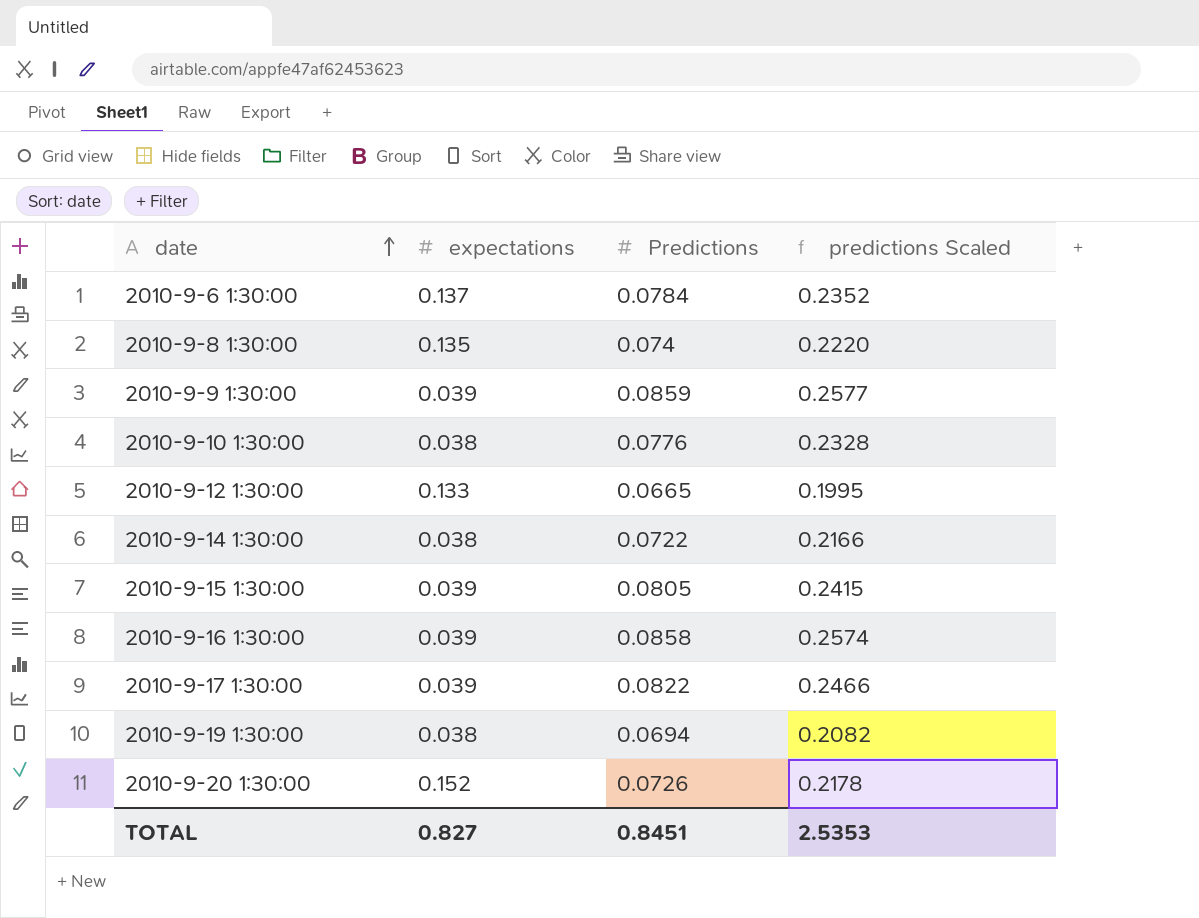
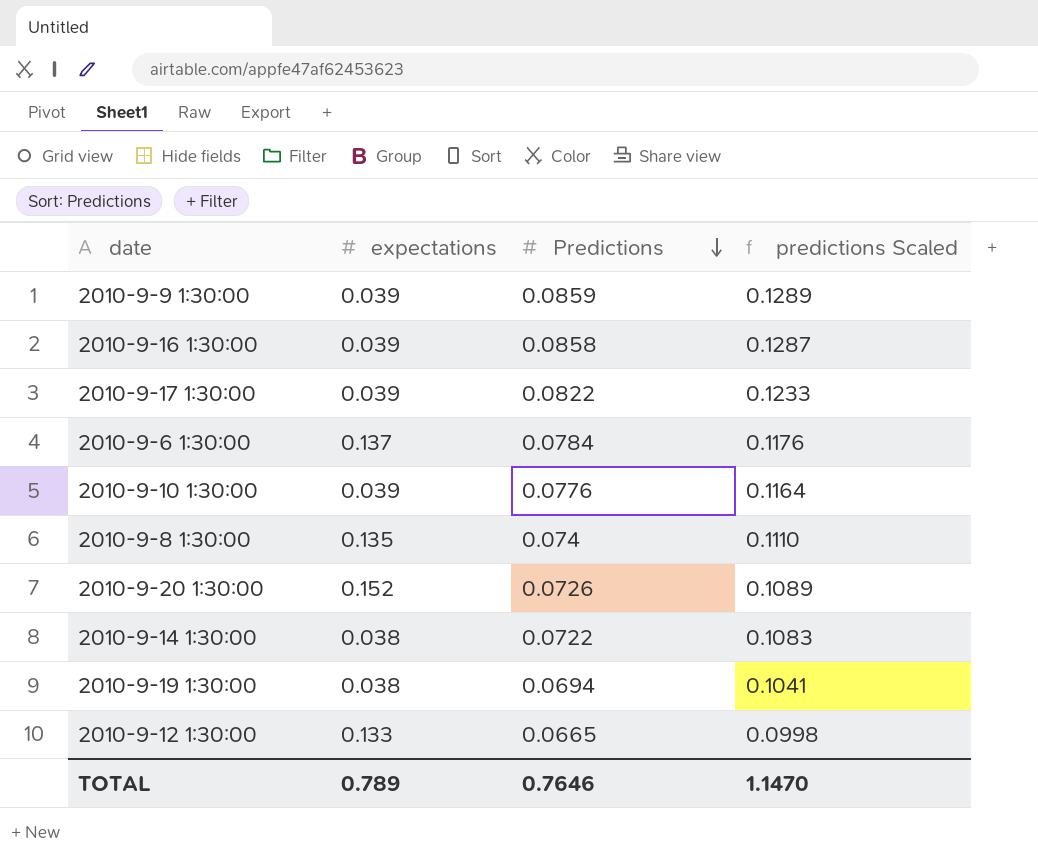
row order: date ascending -> Predictions descending
column predictions Scaled | formula: [Predictions] * 3 -> [Predictions] * 1.5
row 2010-9-15 1:30:00: 0.039 | 0.0805 | 0.2415 -> none
2010-9-10 1:30:00 | expectations: 0.038 -> 0.039
TOTAL | expectations: 0.827 -> 0.789
TOTAL | Predictions: 0.8451 -> 0.7646
TOTAL | predictions Scaled: 2.5353 -> 1.1470

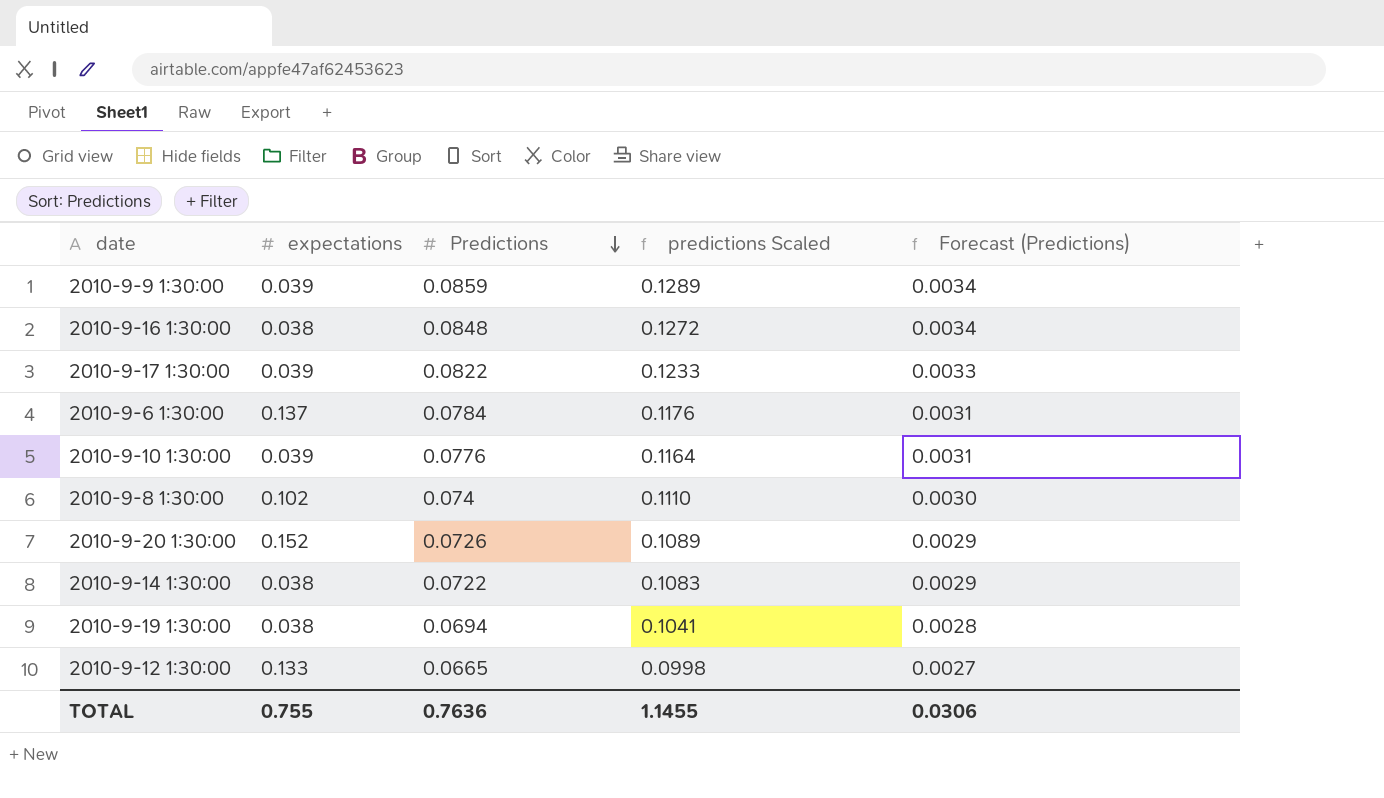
column Forecast (Predictions) | formula: none -> [Predictions] * 0.04
2010-9-16 1:30:00 | expectations: 0.039 -> 0.038
2010-9-16 1:30:00 | Predictions: 0.0858 -> 0.0848
2010-9-16 1:30:00 | predictions Scaled: 0.1287 -> 0.1272
2010-9-8 1:30:00 | expectations: 0.135 -> 0.102
TOTAL | expectations: 0.789 -> 0.755
TOTAL | Predictions: 0.7646 -> 0.7636
TOTAL | predictions Scaled: 1.1470 -> 1.1455

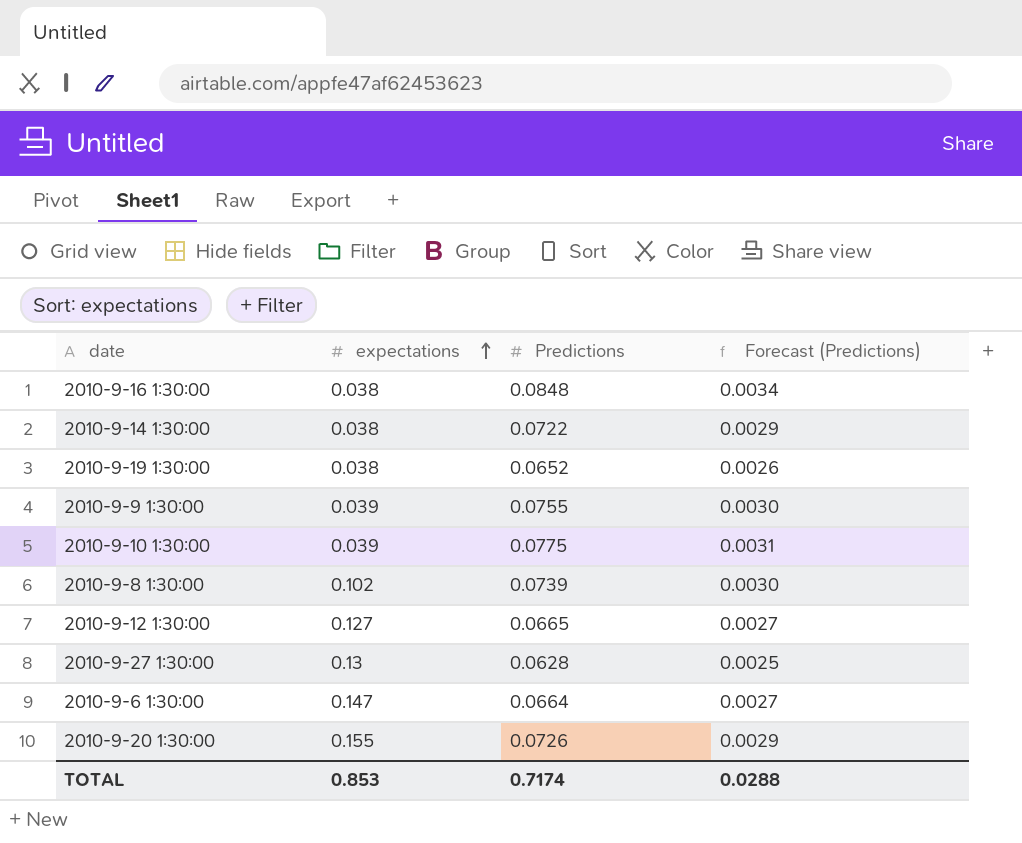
row order: Predictions descending -> expectations ascending
column predictions Scaled | formula: [Predictions] * 1.5 -> none
row 2010-9-17 1:30:00: 0.039 | 0.0822 | 0.1233 | 0.0033 -> none
2010-9-19 1:30:00 | Predictions: 0.0694 -> 0.0652
2010-9-19 1:30:00 | Forecast (Predictions): 0.0028 -> 0.0026
2010-9-9 1:30:00 | Predictions: 0.0859 -> 0.0755
2010-9-9 1:30:00 | Forecast (Predictions): 0.0034 -> 0.0030
2010-9-10 1:30:00 | Predictions: 0.0776 -> 0.0775
2010-9-8 1:30:00 | Predictions: 0.074 -> 0.0739
2010-9-12 1:30:00 | expectations: 0.133 -> 0.127
row 2010-9-27 1:30:00: none -> 0.13 | 0.0628 | 0.0025
2010-9-6 1:30:00 | expectations: 0.137 -> 0.147
2010-9-6 1:30:00 | Predictions: 0.0784 -> 0.0664
2010-9-6 1:30:00 | Forecast (Predictions): 0.0031 -> 0.0027
2010-9-20 1:30:00 | expectations: 0.152 -> 0.155
TOTAL | expectations: 0.755 -> 0.853
TOTAL | Predictions: 0.7636 -> 0.7174
TOTAL | Forecast (Predictions): 0.0306 -> 0.0288

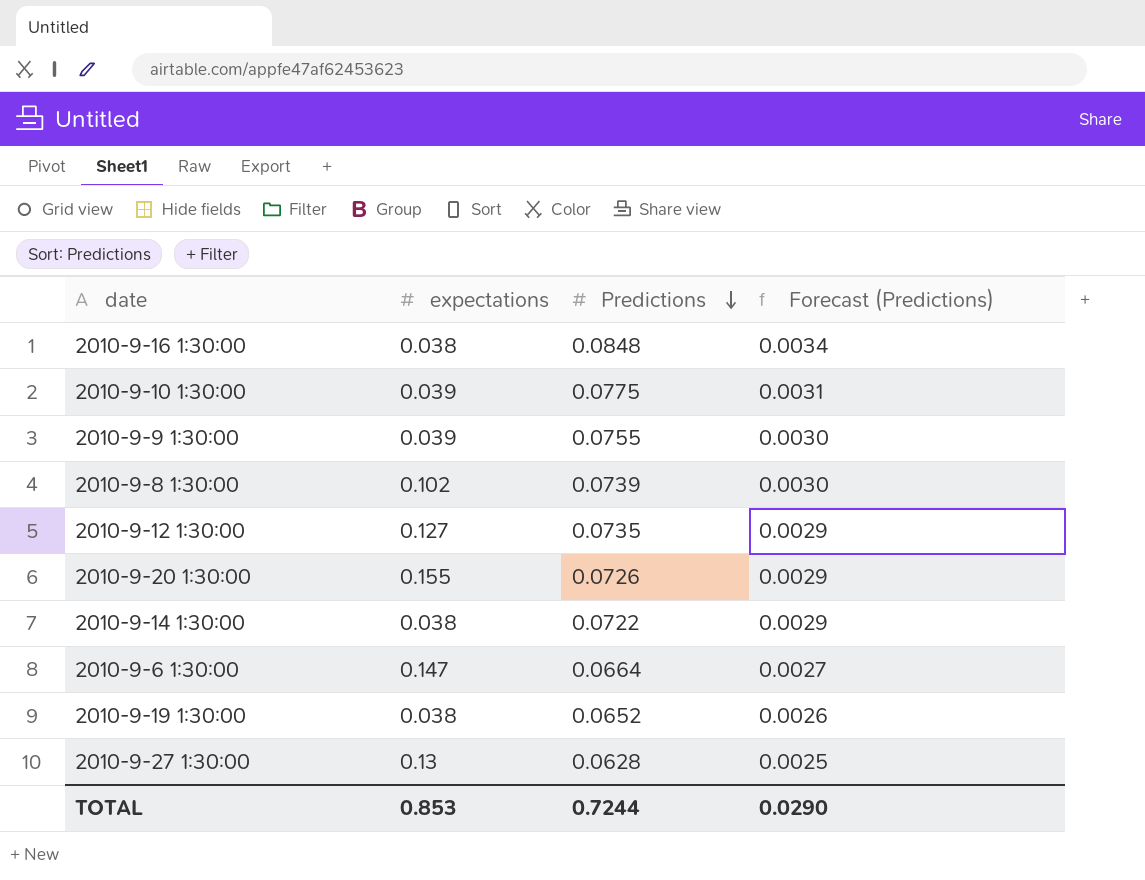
row order: expectations ascending -> Predictions descending
2010-9-12 1:30:00 | Predictions: 0.0665 -> 0.0735
2010-9-12 1:30:00 | Forecast (Predictions): 0.0027 -> 0.0029
TOTAL | Predictions: 0.7174 -> 0.7244
TOTAL | Forecast (Predictions): 0.0288 -> 0.0290

